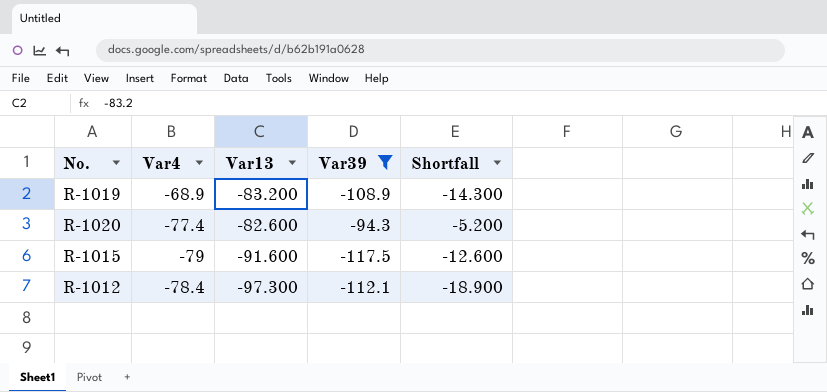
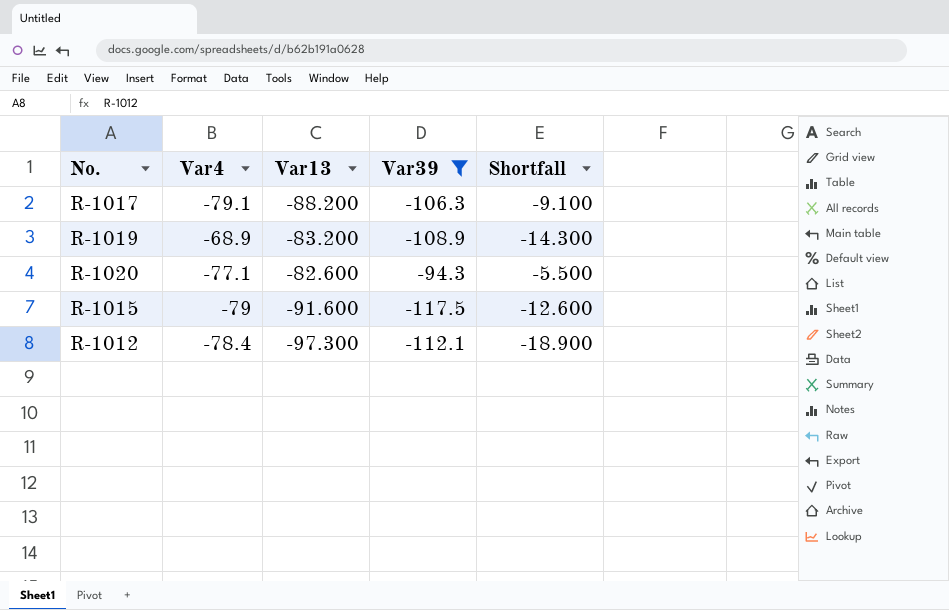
row R-1017: none -> -79.1 | -88.200 | -106.3 | -9.100
R-1020 | Var4: -77.4 -> -77.1
R-1020 | Shortfall: -5.200 -> -5.500

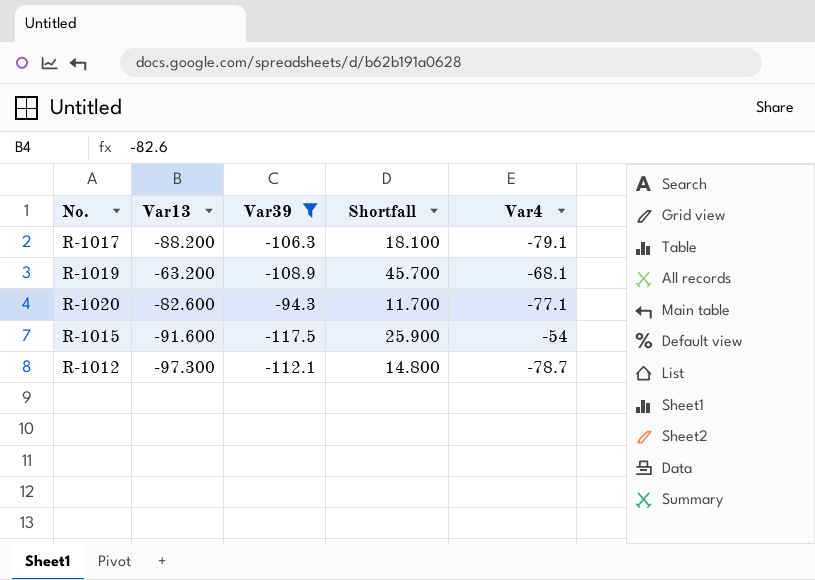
column Shortfall | formula: [Var13] - [Var4] -> [Var13] - [Var39]
column Var4 | position: 2 -> 5
R-1019 | Var13: -83.200 -> -63.200
R-1019 | Var4: -68.9 -> -68.1
R-1015 | Var4: -79 -> -54
R-1012 | Var4: -78.4 -> -78.7

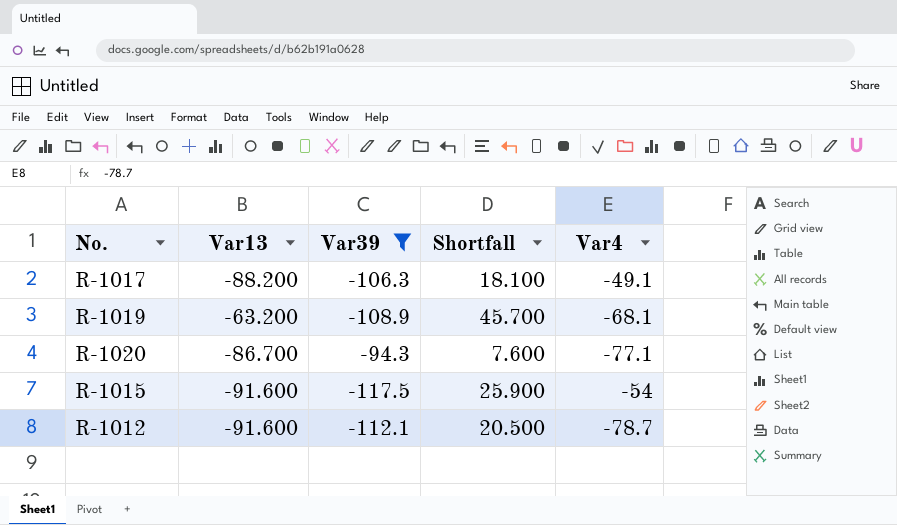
R-1017 | Var4: -79.1 -> -49.1
R-1020 | Var13: -82.600 -> -86.700
R-1020 | Shortfall: 11.700 -> 7.600
R-1012 | Var13: -97.300 -> -91.600
R-1012 | Shortfall: 14.800 -> 20.500

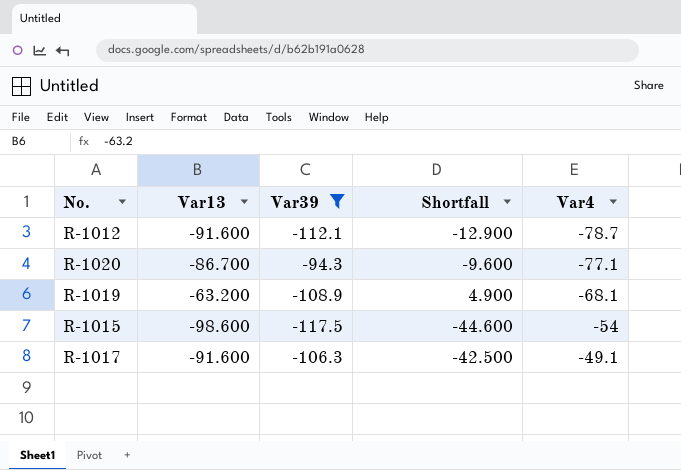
row order: none -> Var4 ascending
column Shortfall | formula: [Var13] - [Var39] -> [Var13] - [Var4]
R-1015 | Var13: -91.600 -> -98.600
R-1017 | Var13: -88.200 -> -91.600

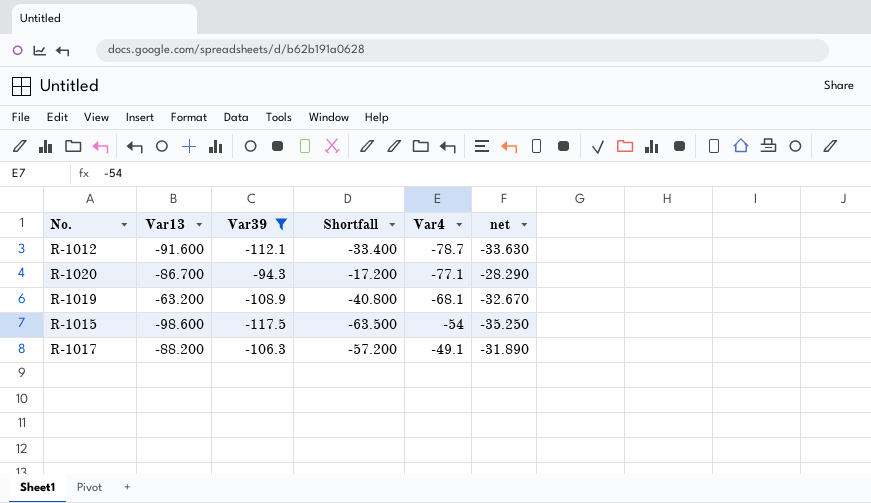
column Shortfall | formula: [Var13] - [Var4] -> [Var39] - [Var4]
column net | formula: none -> [Var39] * 0.3
R-1017 | Var13: -91.600 -> -88.200

